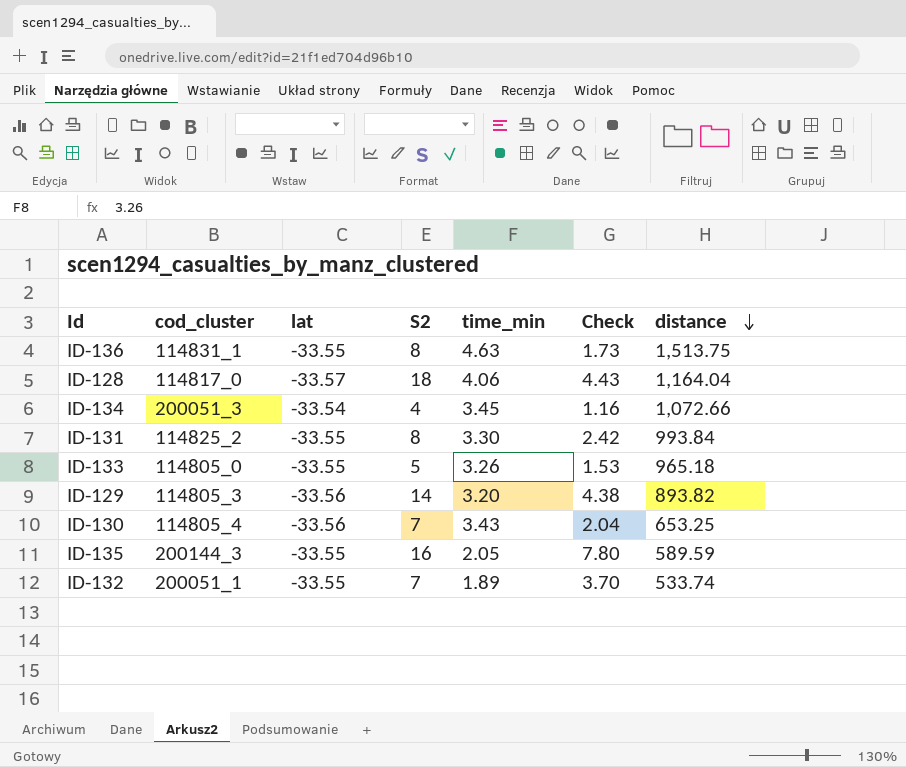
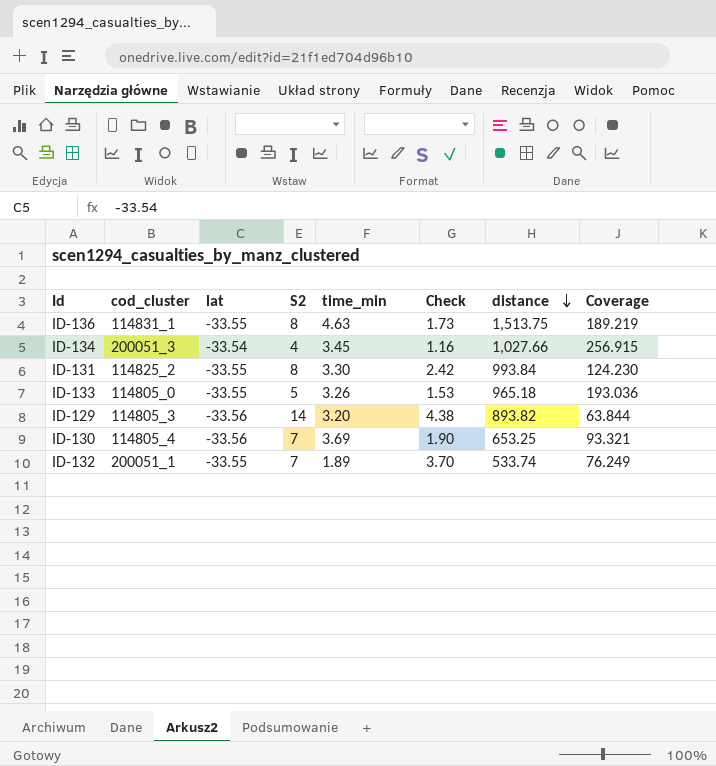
column Coverage | formula: none -> [distance] / [S2]
row ID-128: 114817_0 | -33.57 | 18 | 4.06 | 4.43 | 1,164.04 -> none
row ID-135: 200144_3 | -33.55 | 16 | 2.05 | 7.80 | 589.59 -> none
ID-134 | distance: 1,072.66 -> 1,027.66
ID-130 | time_min: 3.43 -> 3.69
ID-130 | Check: 2.04 -> 1.90

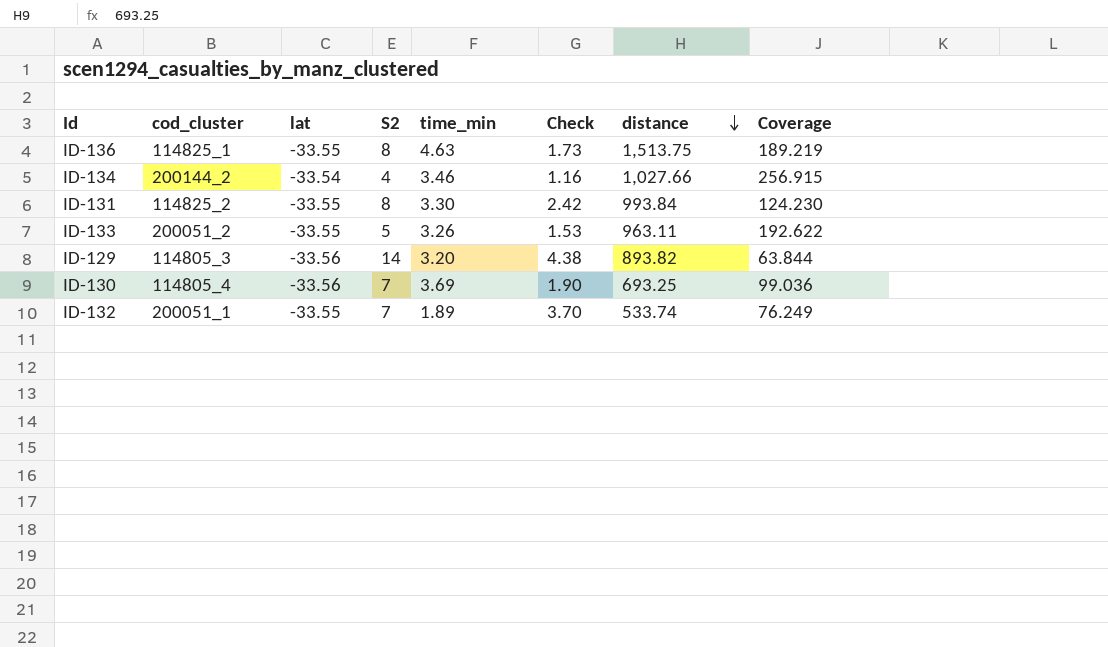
ID-136 | cod_cluster: 114831_1 -> 114825_1
ID-134 | cod_cluster: 200051_3 -> 200144_2
ID-134 | time_min: 3.45 -> 3.46
ID-133 | cod_cluster: 114805_0 -> 200051_2
ID-133 | distance: 965.18 -> 963.11
ID-133 | Coverage: 193.036 -> 192.622
ID-130 | distance: 653.25 -> 693.25
ID-130 | Coverage: 93.321 -> 99.036

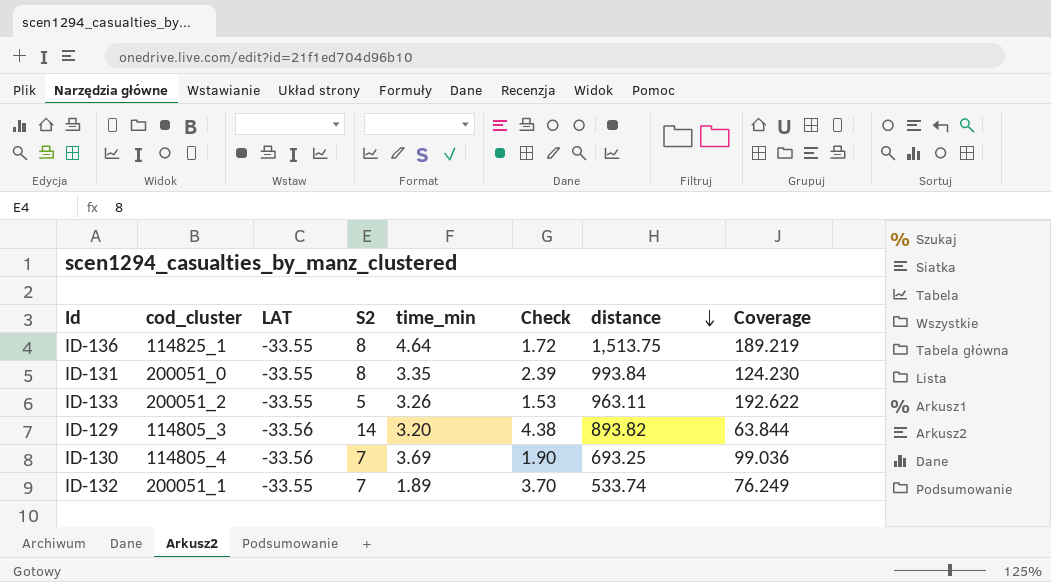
column name: lat -> LAT
row ID-134: 200144_2 | -33.54 | 4 | 3.46 | 1.16 | 1,027.66 | 256.915 -> none
ID-136 | time_min: 4.63 -> 4.64
ID-136 | Check: 1.73 -> 1.72
ID-131 | cod_cluster: 114825_2 -> 200051_0
ID-131 | time_min: 3.30 -> 3.35
ID-131 | Check: 2.42 -> 2.39

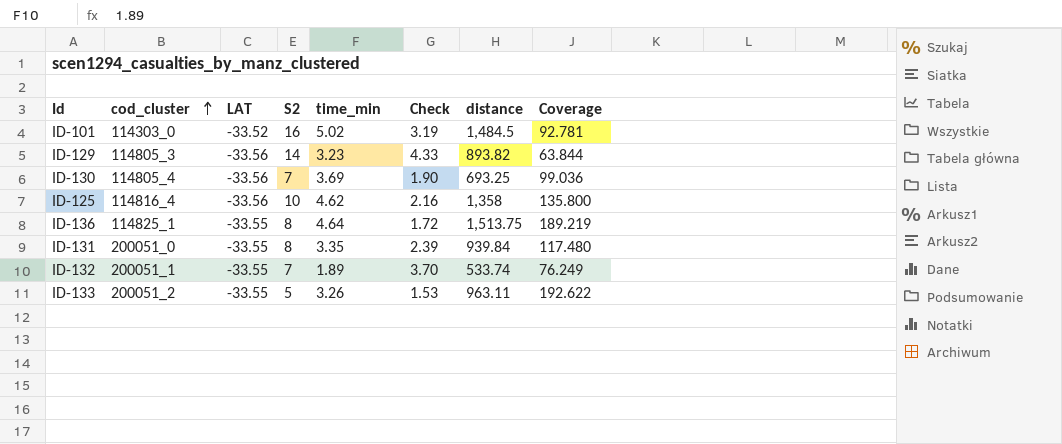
row order: distance descending -> cod_cluster ascending
row ID-101: none -> 114303_0 | -33.52 | 16 | 5.02 | 3.19 | 1,484.5 | 92.781
ID-129 | time_min: 3.20 -> 3.23
ID-129 | Check: 4.38 -> 4.33
row ID-125: none -> 114816_4 | -33.56 | 10 | 4.62 | 2.16 | 1,358 | 135.800
ID-131 | distance: 993.84 -> 939.84
ID-131 | Coverage: 124.230 -> 117.480

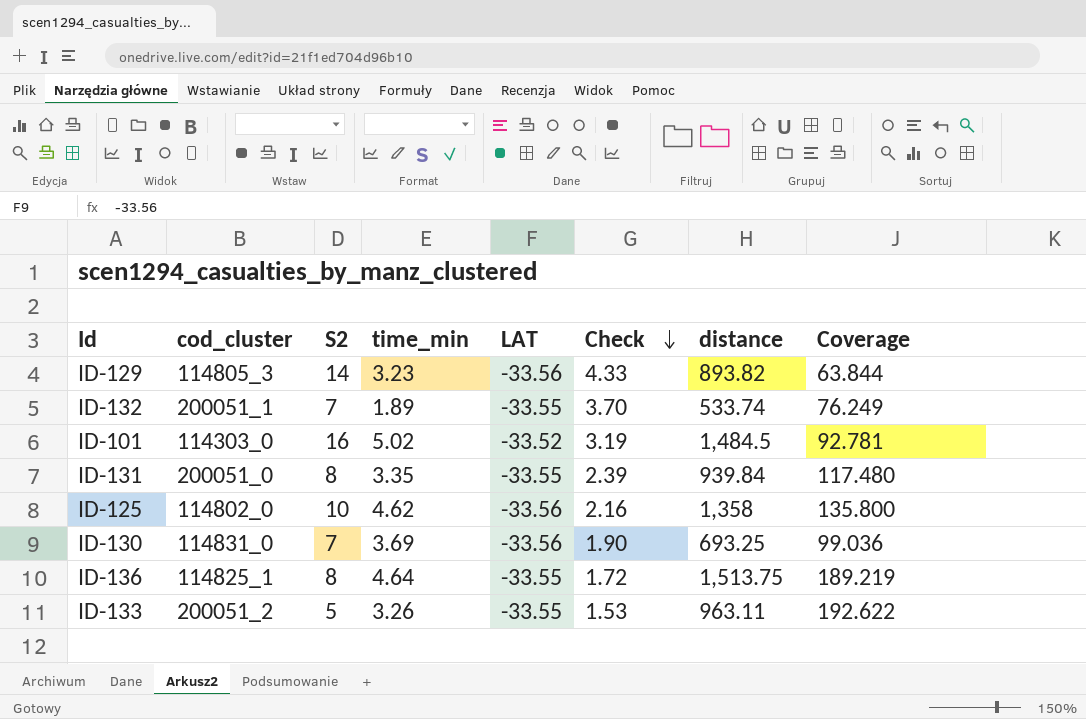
row order: cod_cluster ascending -> Check descending
column LAT | position: 3 -> 5
ID-125 | cod_cluster: 114816_4 -> 114802_0
ID-130 | cod_cluster: 114805_4 -> 114831_0

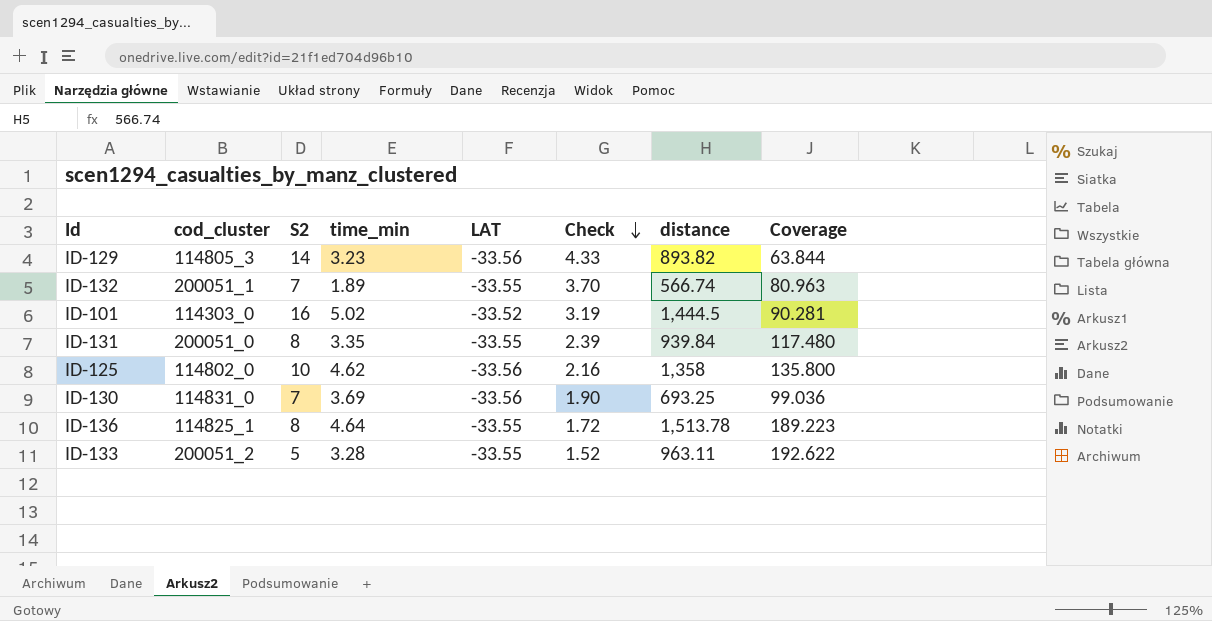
ID-132 | distance: 533.74 -> 566.74
ID-132 | Coverage: 76.249 -> 80.963
ID-101 | distance: 1,484.5 -> 1,444.5
ID-101 | Coverage: 92.781 -> 90.281
ID-136 | distance: 1,513.75 -> 1,513.78
ID-136 | Coverage: 189.219 -> 189.223
ID-133 | time_min: 3.26 -> 3.28
ID-133 | Check: 1.53 -> 1.52

